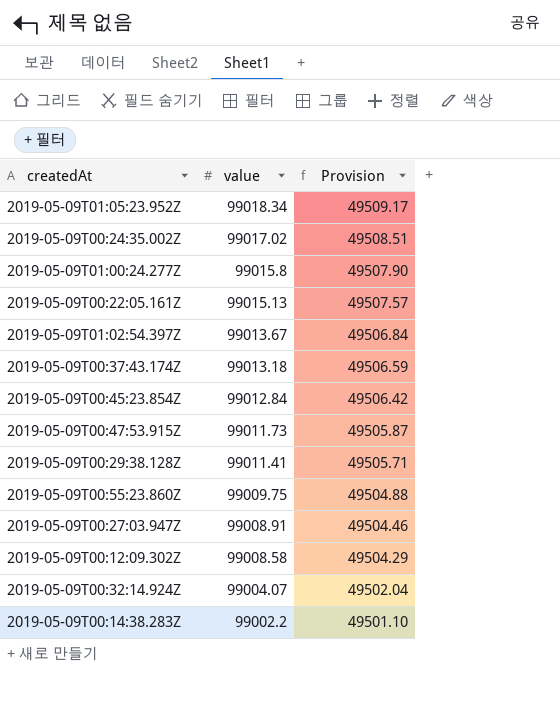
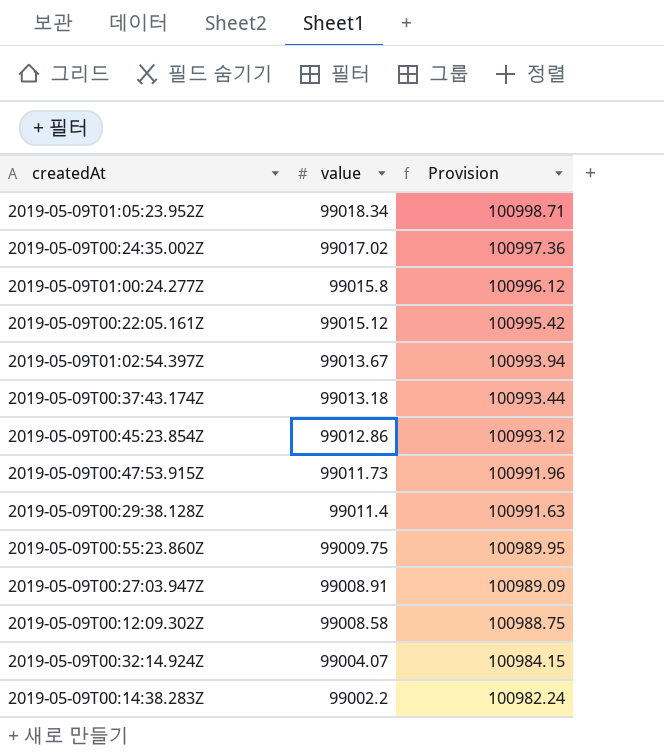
column Provision | formula: [value] * 0.5 -> [value] * 1.02
2019-05-09T00:22:05.161Z | value: 99015.13 -> 99015.12
2019-05-09T00:45:23.854Z | value: 99012.84 -> 99012.86
2019-05-09T00:29:38.128Z | value: 99011.41 -> 99011.4

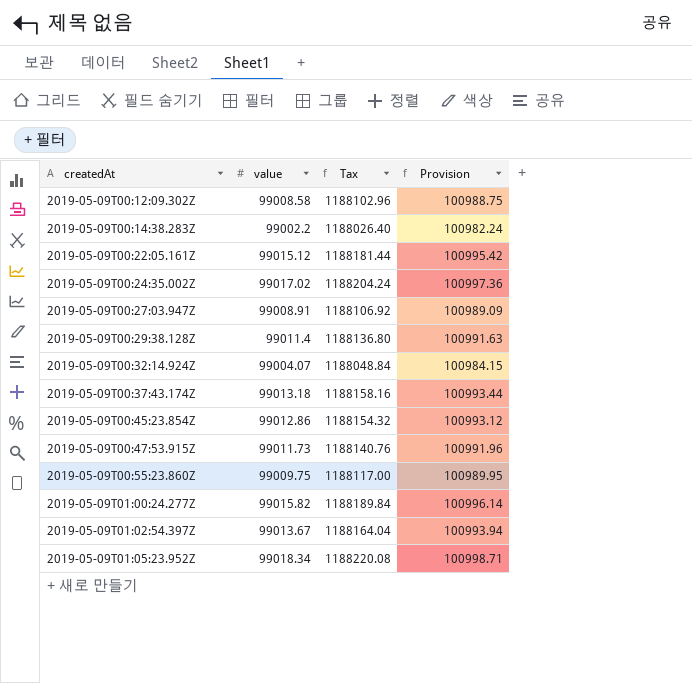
row order: value descending -> createdAt ascending
column Tax | formula: none -> [value] * 12
2019-05-09T01:00:24.277Z | value: 99015.8 -> 99015.82
2019-05-09T01:00:24.277Z | Provision: 100996.12 -> 100996.14

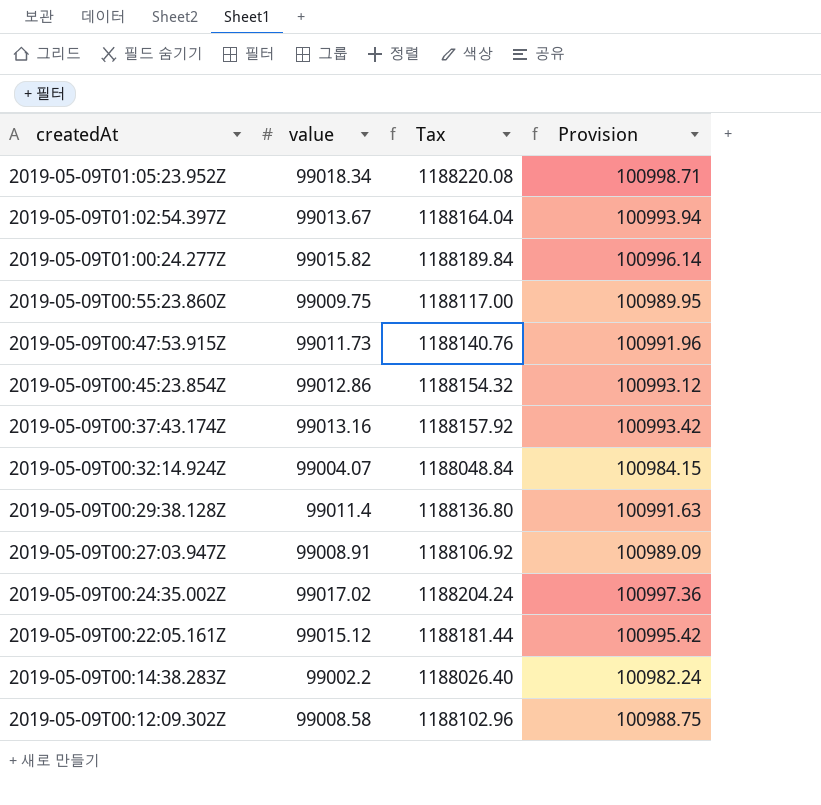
row order: createdAt ascending -> createdAt descending
2019-05-09T00:37:43.174Z | value: 99013.18 -> 99013.16
2019-05-09T00:37:43.174Z | Tax: 1188158.16 -> 1188157.92
2019-05-09T00:37:43.174Z | Provision: 100993.44 -> 100993.42

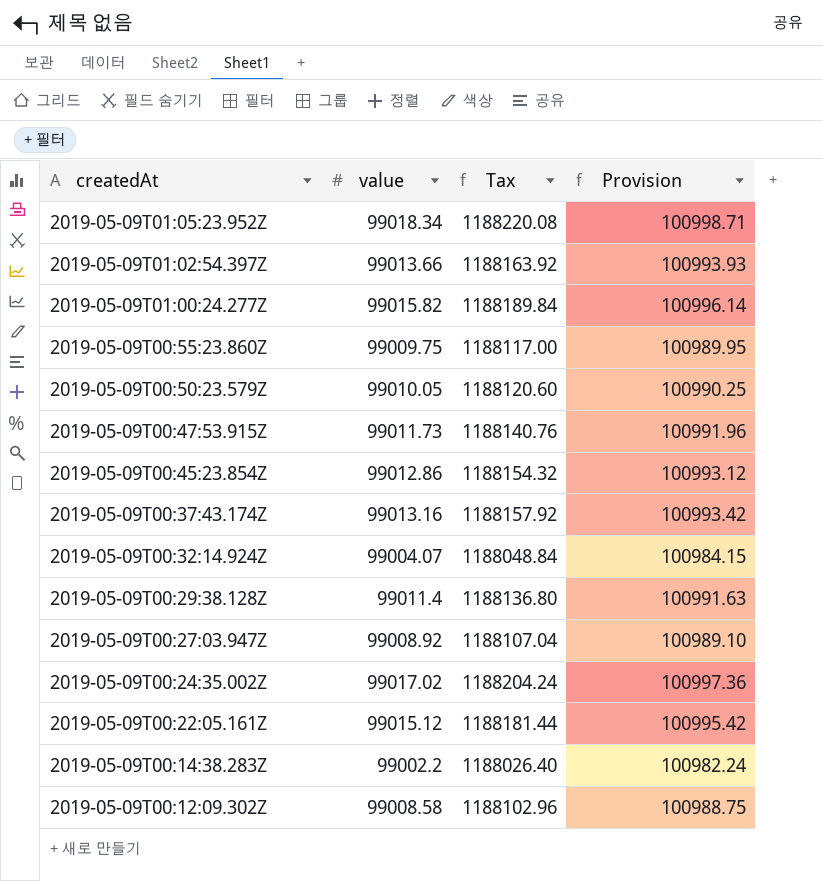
2019-05-09T01:02:54.397Z | value: 99013.67 -> 99013.66
2019-05-09T01:02:54.397Z | Tax: 1188164.04 -> 1188163.92
2019-05-09T01:02:54.397Z | Provision: 100993.94 -> 100993.93
row 2019-05-09T00:50:23.579Z: none -> 99010.05 | 1188120.60 | 100990.25
2019-05-09T00:27:03.947Z | value: 99008.91 -> 99008.92
2019-05-09T00:27:03.947Z | Tax: 1188106.92 -> 1188107.04
2019-05-09T00:27:03.947Z | Provision: 100989.09 -> 100989.10

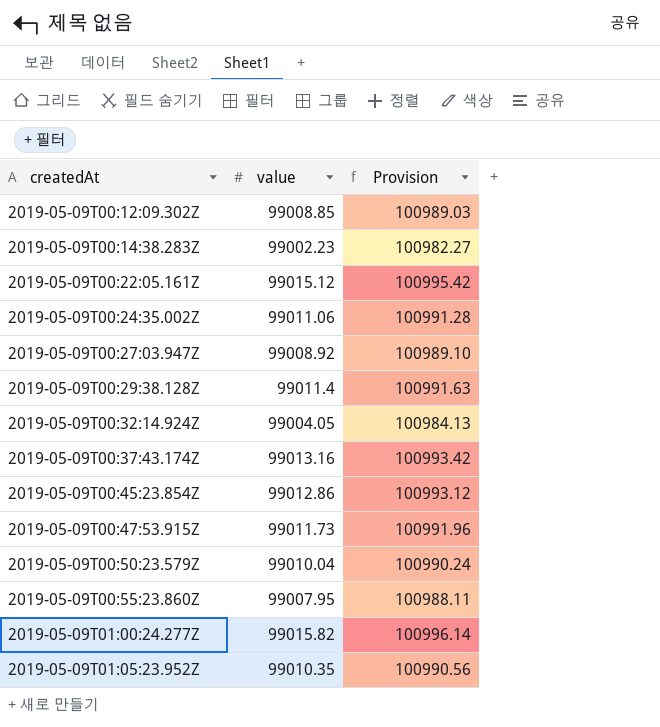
row order: createdAt descending -> createdAt ascending
column Tax | formula: [value] * 12 -> none
row 2019-05-09T01:02:54.397Z: 99013.66 | 1188163.92 | 100993.93 -> none
2019-05-09T00:12:09.302Z | value: 99008.58 -> 99008.85
2019-05-09T00:12:09.302Z | Provision: 100988.75 -> 100989.03
2019-05-09T00:14:38.283Z | value: 99002.2 -> 99002.23
2019-05-09T00:14:38.283Z | Provision: 100982.24 -> 100982.27
2019-05-09T00:24:35.002Z | value: 99017.02 -> 99011.06
2019-05-09T00:24:35.002Z | Provision: 100997.36 -> 100991.28
2019-05-09T00:32:14.924Z | value: 99004.07 -> 99004.05
2019-05-09T00:32:14.924Z | Provision: 100984.15 -> 100984.13
2019-05-09T00:50:23.579Z | value: 99010.05 -> 99010.04
2019-05-09T00:50:23.579Z | Provision: 100990.25 -> 100990.24
2019-05-09T00:55:23.860Z | value: 99009.75 -> 99007.95
2019-05-09T00:55:23.860Z | Provision: 100989.95 -> 100988.11
2019-05-09T01:05:23.952Z | value: 99018.34 -> 99010.35
2019-05-09T01:05:23.952Z | Provision: 100998.71 -> 100990.56

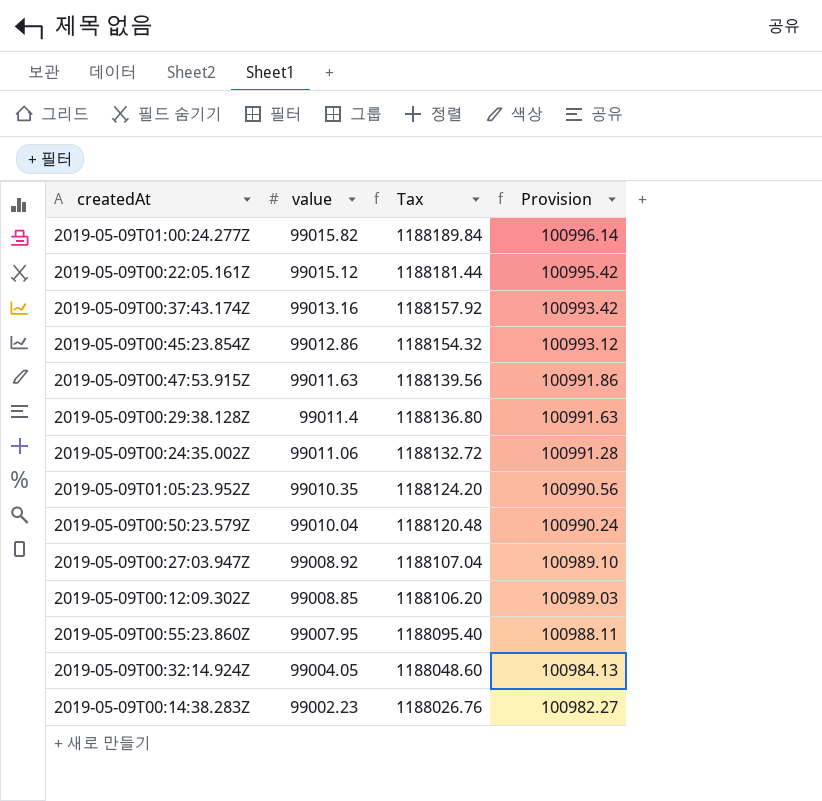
row order: createdAt ascending -> value descending
column Tax | formula: none -> [value] * 12
2019-05-09T00:47:53.915Z | value: 99011.73 -> 99011.63
2019-05-09T00:47:53.915Z | Provision: 100991.96 -> 100991.86

